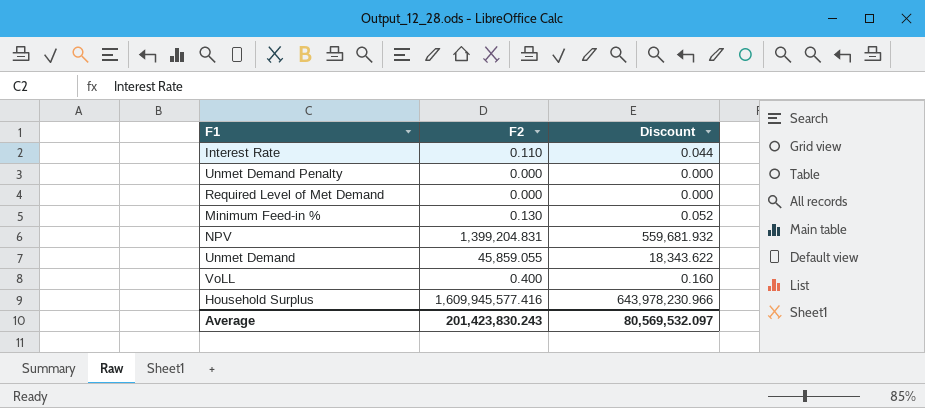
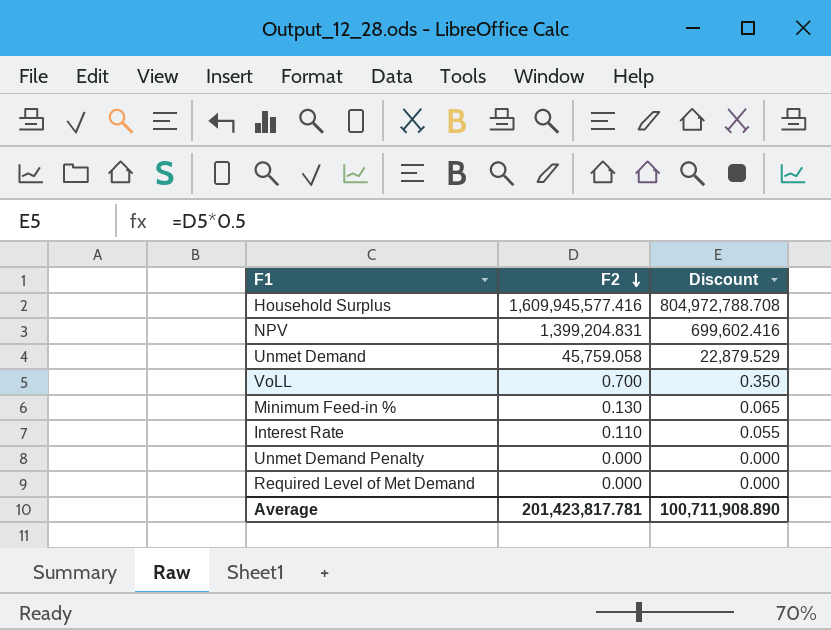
row order: none -> F2 descending
column Discount | formula: [F2] * 0.4 -> [F2] * 0.5
Unmet Demand | F2: 45,859.055 -> 45,759.058
VoLL | F2: 0.400 -> 0.700
Average | F2: 201,423,830.243 -> 201,423,817.781
Average | Discount: 80,569,532.097 -> 100,711,908.890

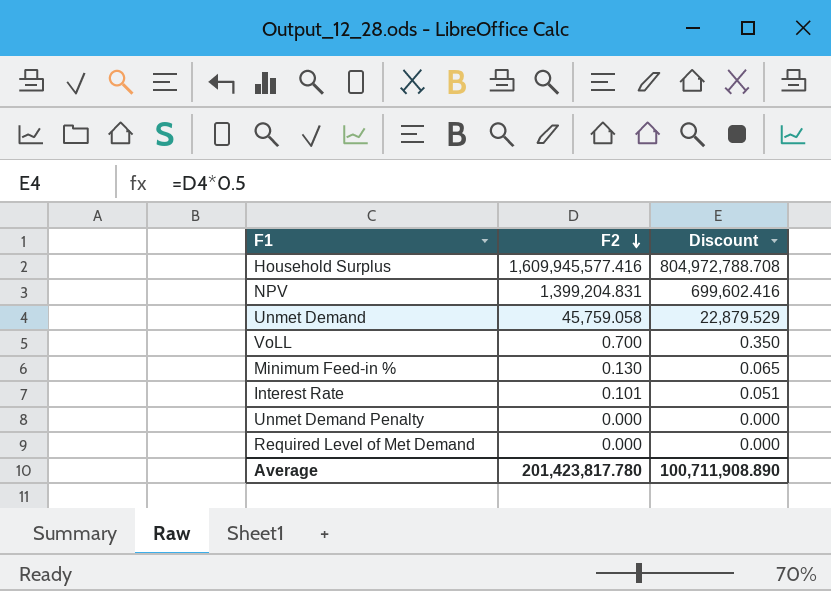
Interest Rate | F2: 0.110 -> 0.101
Interest Rate | Discount: 0.055 -> 0.051
Average | F2: 201,423,817.781 -> 201,423,817.780

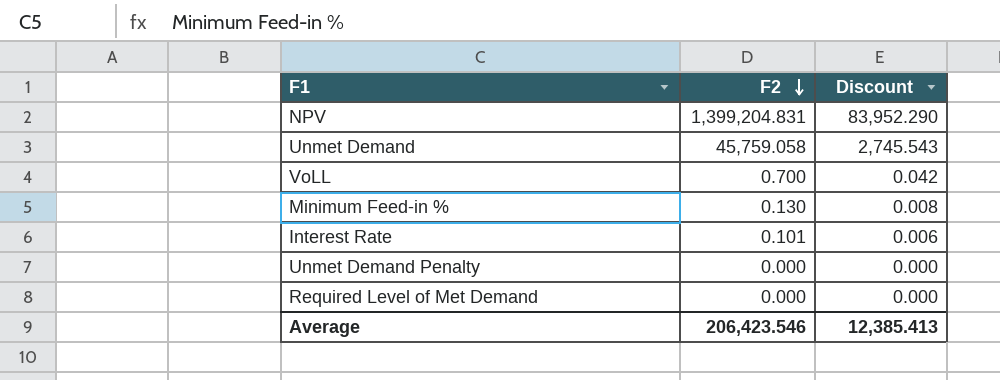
column Discount | formula: [F2] * 0.5 -> [F2] * 0.06
row Household Surplus: 1,609,945,577.416 | 804,972,788.708 -> none
Average | F2: 201,423,817.780 -> 206,423.546
Average | Discount: 100,711,908.890 -> 12,385.413

